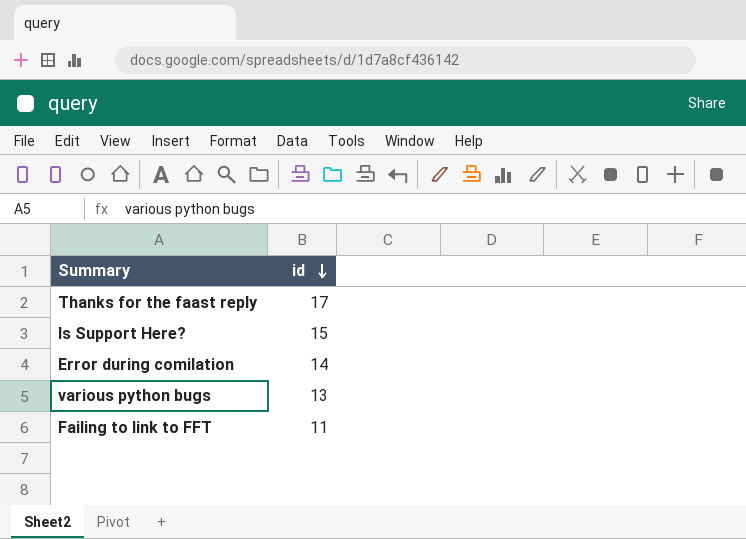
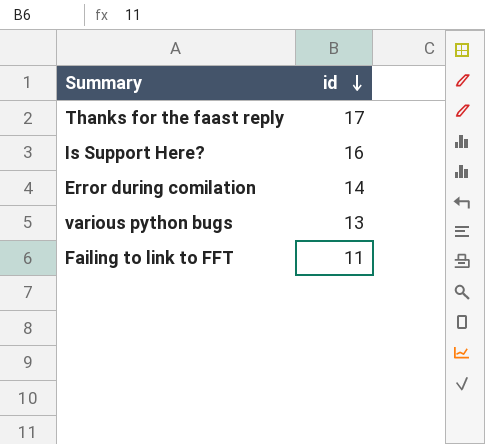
Is Support Here? | id: 15 -> 16

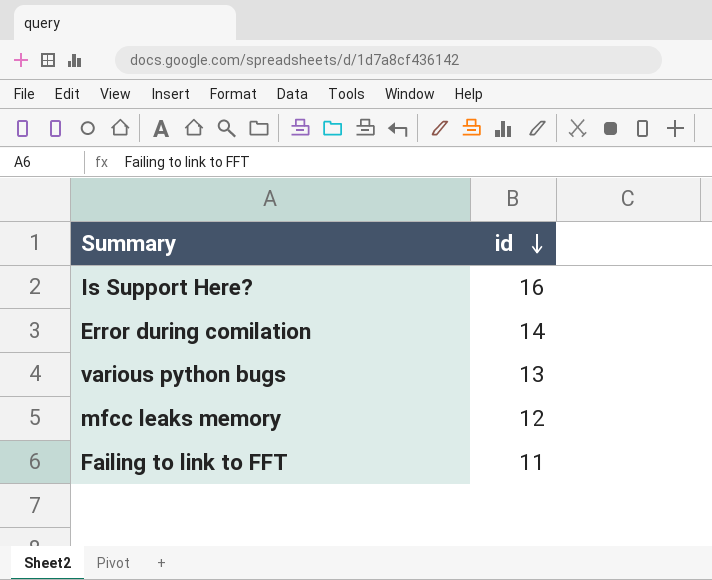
row Thanks for the faast reply: 17 -> none
row mfcc leaks memory: none -> 12

